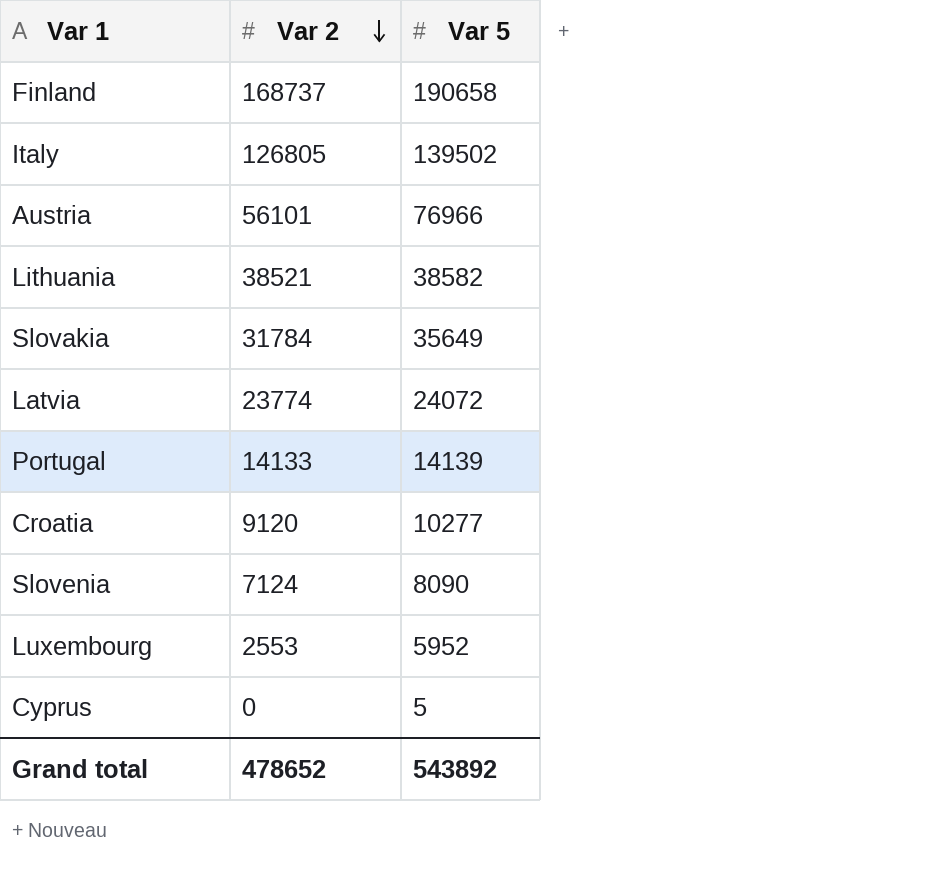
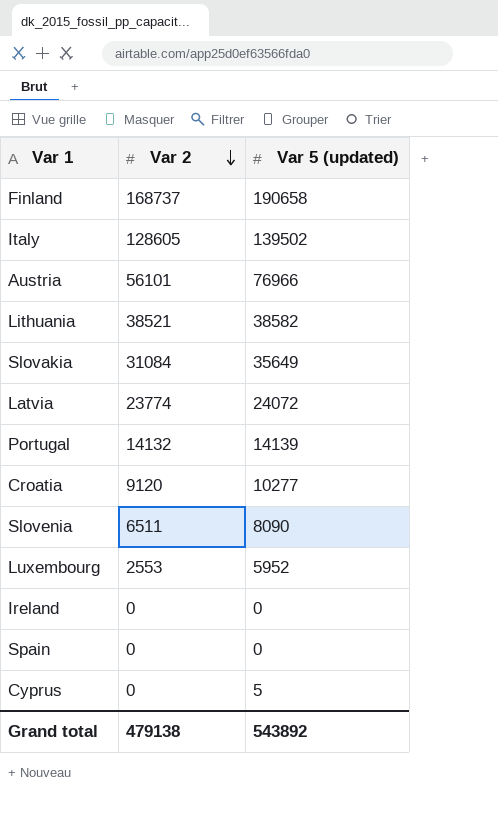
column name: Var 5 -> Var 5 (updated)
Italy | Var 2: 126805 -> 128605
Slovakia | Var 2: 31784 -> 31084
Portugal | Var 2: 14133 -> 14132
Slovenia | Var 2: 7124 -> 6511
row Ireland: none -> 0 | 0
row Spain: none -> 0 | 0
Grand total | Var 2: 478652 -> 479138

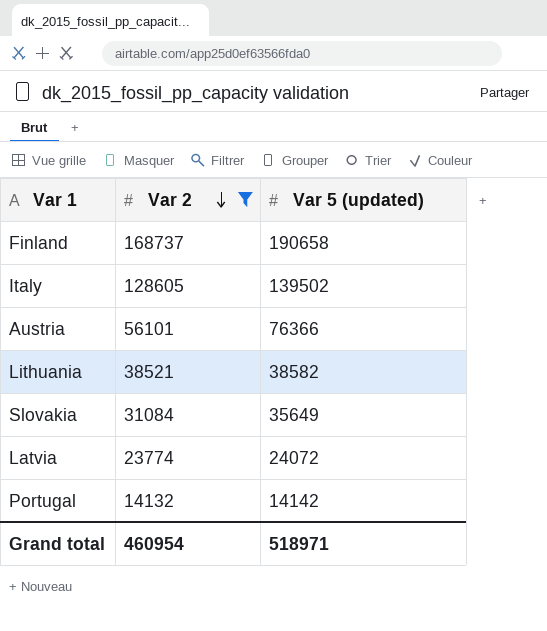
filter: none -> Var 2 >= 14132
Austria | Var 5 (updated): 76966 -> 76366
Portugal | Var 5 (updated): 14139 -> 14142
Grand total | Var 2: 479138 -> 460954
Grand total | Var 5 (updated): 543892 -> 518971

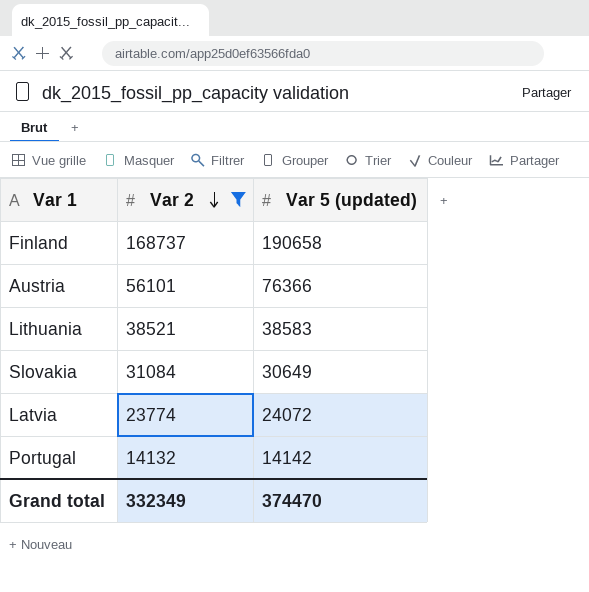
row Italy: 128605 | 139502 -> none
Lithuania | Var 5 (updated): 38582 -> 38583
Slovakia | Var 5 (updated): 35649 -> 30649
Grand total | Var 2: 460954 -> 332349
Grand total | Var 5 (updated): 518971 -> 374470

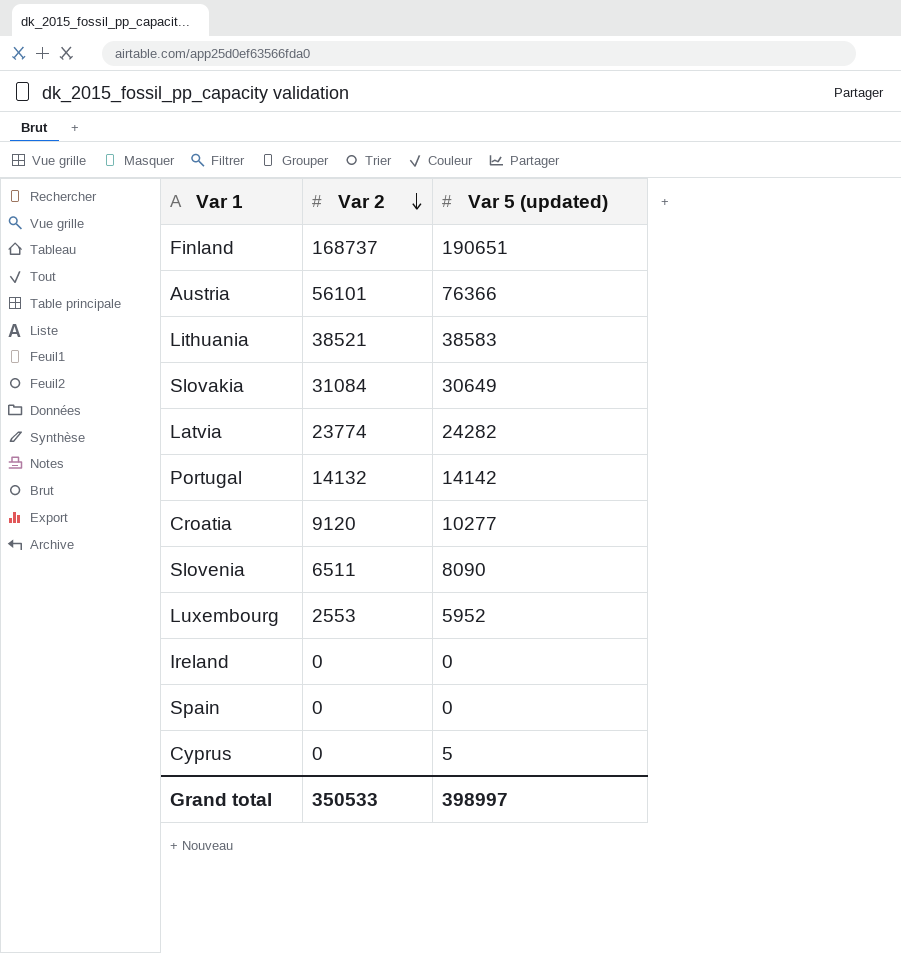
filter: Var 2 >= 14132 -> none
Finland | Var 5 (updated): 190658 -> 190651
Latvia | Var 5 (updated): 24072 -> 24282
Grand total | Var 2: 332349 -> 350533
Grand total | Var 5 (updated): 374470 -> 398997

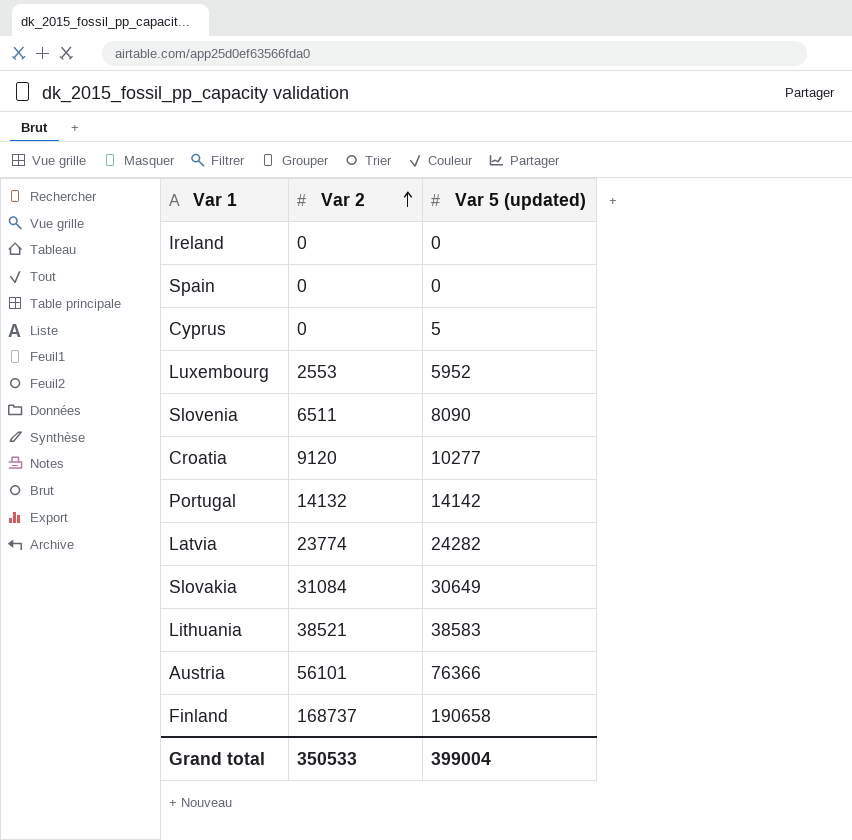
row order: Var 2 descending -> Var 2 ascending
Finland | Var 5 (updated): 190651 -> 190658
Grand total | Var 5 (updated): 398997 -> 399004

